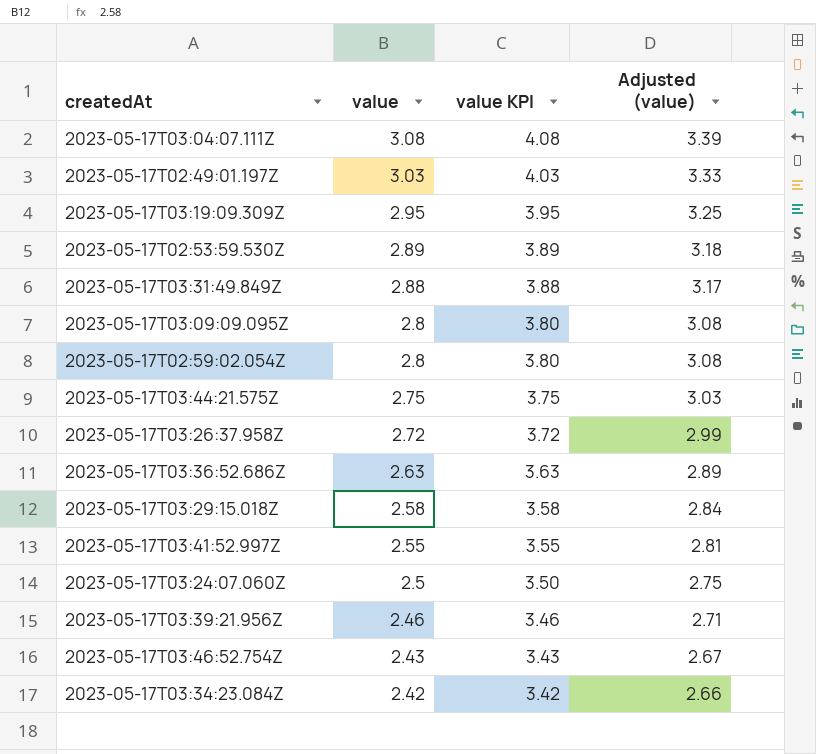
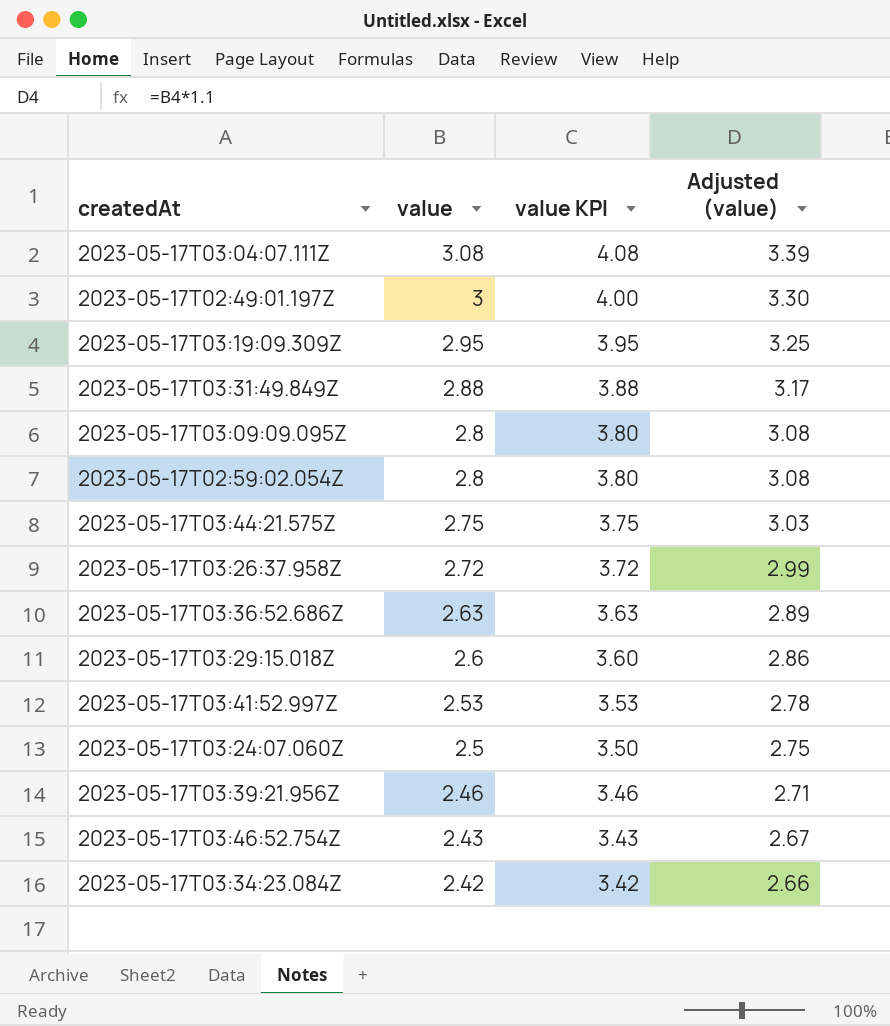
row 2023-05-17T02:53:59.530Z: 2.89 | 3.89 | 3.18 -> none
2023-05-17T02:49:01.197Z | value: 3.03 -> 3
2023-05-17T02:49:01.197Z | value KPI: 4.03 -> 4.00
2023-05-17T02:49:01.197Z | Adjusted (value): 3.33 -> 3.30
2023-05-17T03:29:15.018Z | value: 2.58 -> 2.6
2023-05-17T03:29:15.018Z | value KPI: 3.58 -> 3.60
2023-05-17T03:29:15.018Z | Adjusted (value): 2.84 -> 2.86
2023-05-17T03:41:52.997Z | value: 2.55 -> 2.53
2023-05-17T03:41:52.997Z | value KPI: 3.55 -> 3.53
2023-05-17T03:41:52.997Z | Adjusted (value): 2.81 -> 2.78

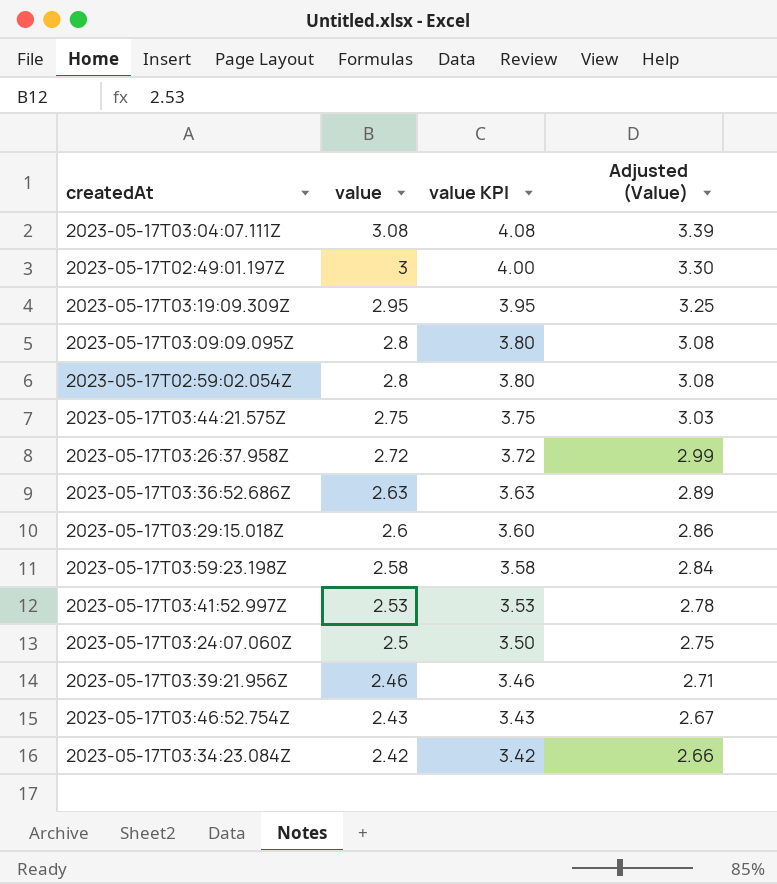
column name: Adjusted (value) -> Adjusted (Value)
row 2023-05-17T03:31:49.849Z: 2.88 | 3.88 | 3.17 -> none
row 2023-05-17T03:59:23.198Z: none -> 2.58 | 3.58 | 2.84

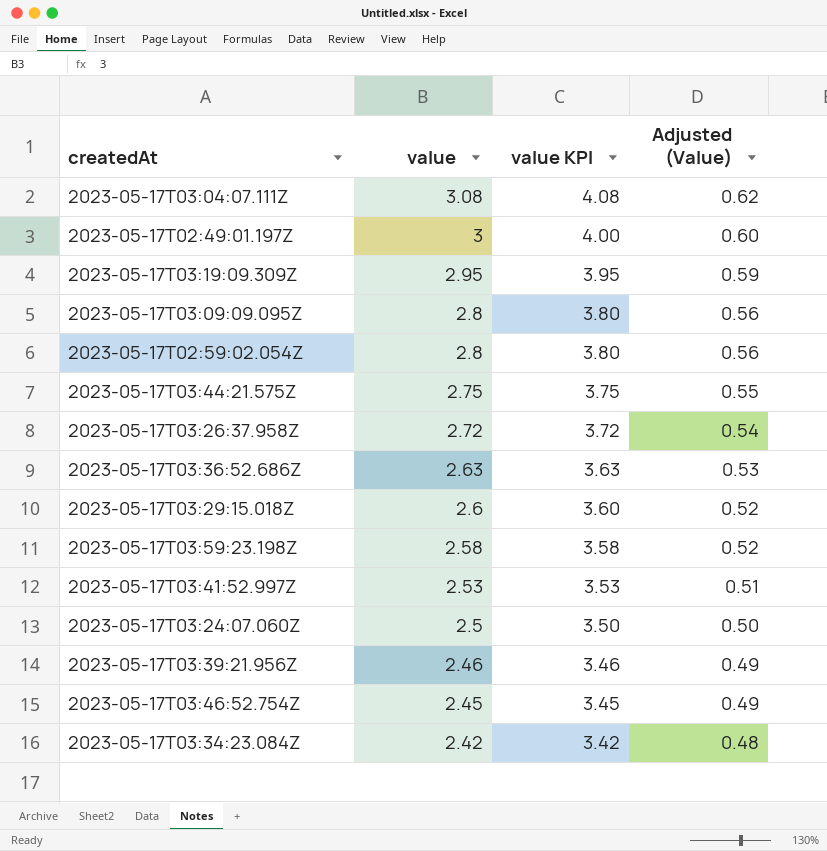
column Adjusted (Value) | formula: [value] * 1.1 -> [value] * 0.2
2023-05-17T03:46:52.754Z | value: 2.43 -> 2.45
2023-05-17T03:46:52.754Z | value KPI: 3.43 -> 3.45

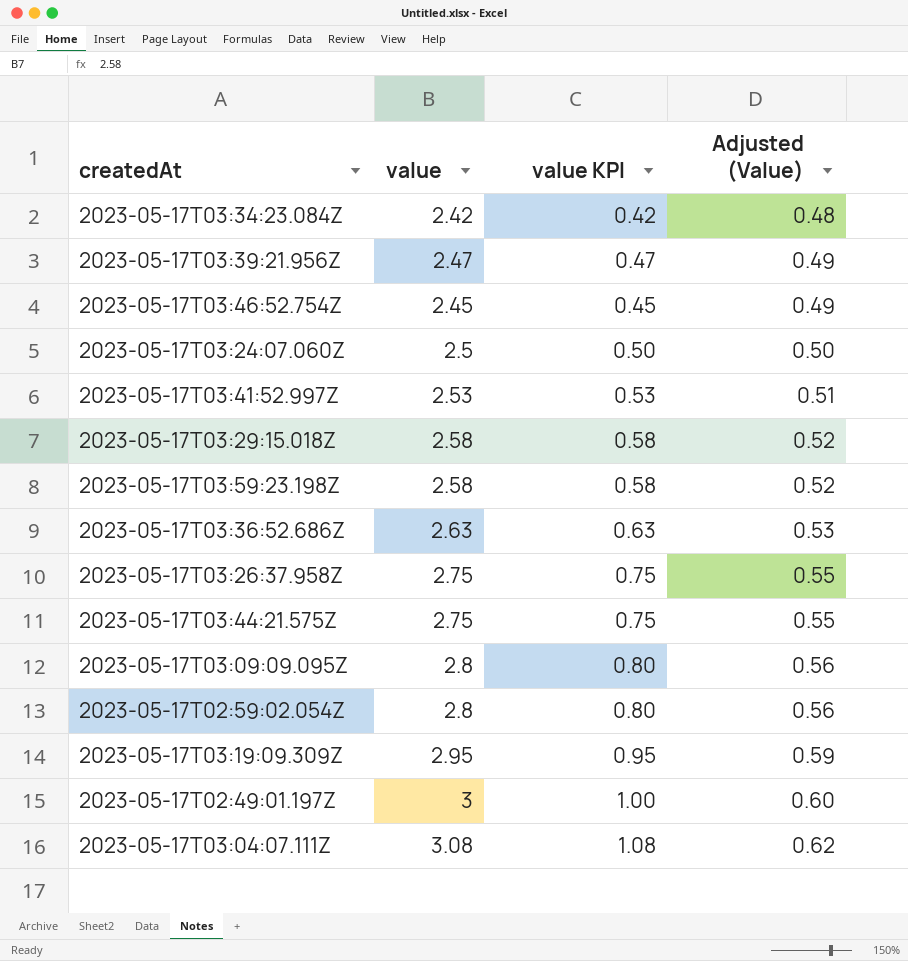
row order: value descending -> Adjusted (Value) ascending
column value KPI | formula: [value] + 1 -> [value] - 2
2023-05-17T03:39:21.956Z | value: 2.46 -> 2.47
2023-05-17T03:29:15.018Z | value: 2.6 -> 2.58
2023-05-17T03:26:37.958Z | value: 2.72 -> 2.75
2023-05-17T03:26:37.958Z | Adjusted (Value): 0.54 -> 0.55

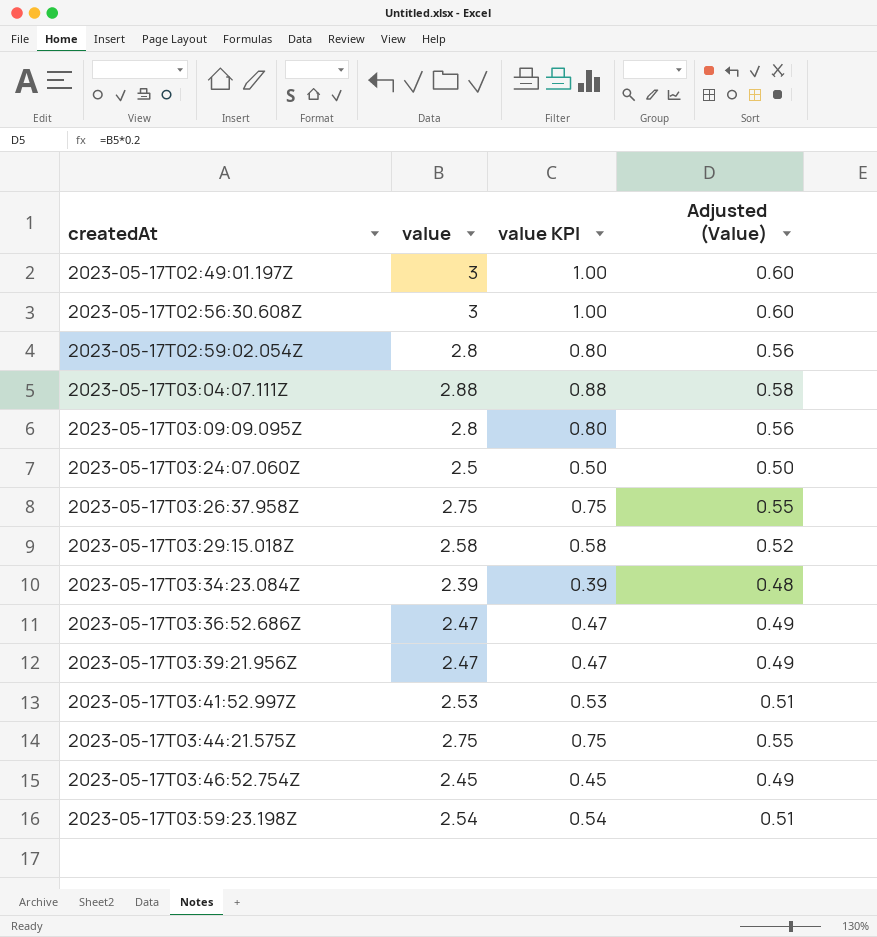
row order: Adjusted (Value) ascending -> createdAt ascending
row 2023-05-17T03:19:09.309Z: 2.95 | 0.95 | 0.59 -> none
row 2023-05-17T02:56:30.608Z: none -> 3 | 1.00 | 0.60
2023-05-17T03:04:07.111Z | value: 3.08 -> 2.88
2023-05-17T03:04:07.111Z | value KPI: 1.08 -> 0.88
2023-05-17T03:04:07.111Z | Adjusted (Value): 0.62 -> 0.58
2023-05-17T03:34:23.084Z | value: 2.42 -> 2.39
2023-05-17T03:34:23.084Z | value KPI: 0.42 -> 0.39
2023-05-17T03:36:52.686Z | value: 2.63 -> 2.47
2023-05-17T03:36:52.686Z | value KPI: 0.63 -> 0.47
2023-05-17T03:36:52.686Z | Adjusted (Value): 0.53 -> 0.49
2023-05-17T03:59:23.198Z | value: 2.58 -> 2.54
2023-05-17T03:59:23.198Z | value KPI: 0.58 -> 0.54
2023-05-17T03:59:23.198Z | Adjusted (Value): 0.52 -> 0.51

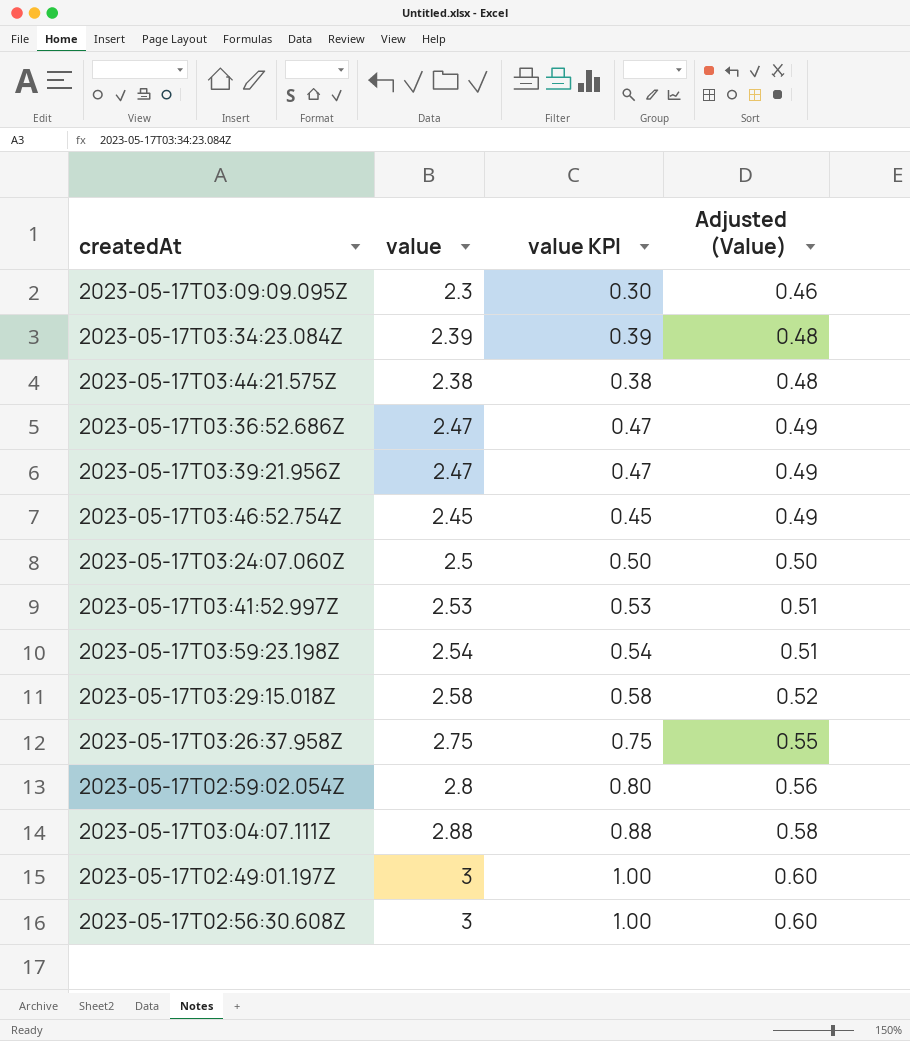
row order: createdAt ascending -> Adjusted (Value) ascending
2023-05-17T03:09:09.095Z | value: 2.8 -> 2.3
2023-05-17T03:09:09.095Z | value KPI: 0.80 -> 0.30
2023-05-17T03:09:09.095Z | Adjusted (Value): 0.56 -> 0.46
2023-05-17T03:44:21.575Z | value: 2.75 -> 2.38
2023-05-17T03:44:21.575Z | value KPI: 0.75 -> 0.38
2023-05-17T03:44:21.575Z | Adjusted (Value): 0.55 -> 0.48

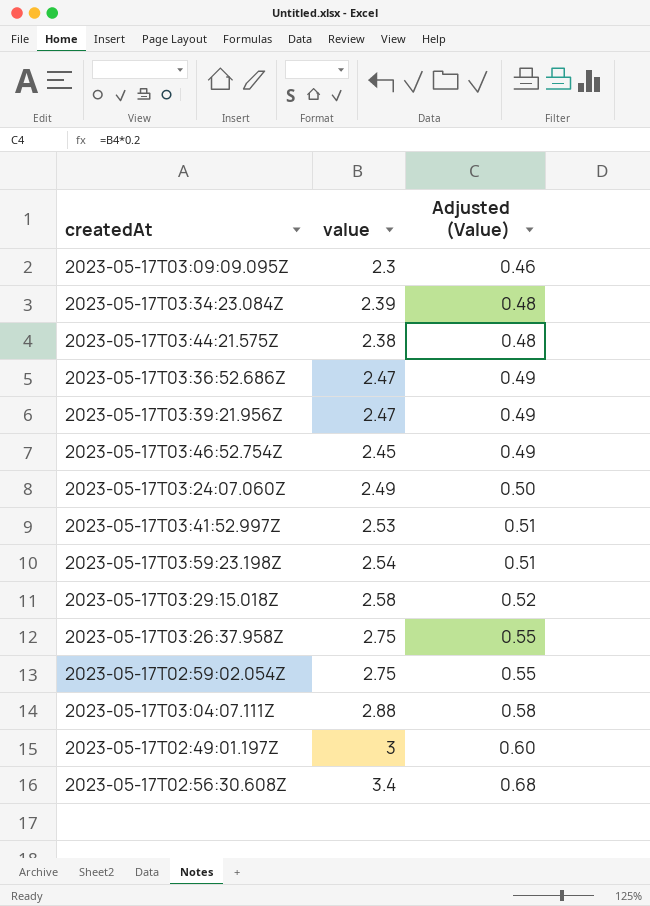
column value KPI | formula: [value] - 2 -> none
2023-05-17T03:24:07.060Z | value: 2.5 -> 2.49
2023-05-17T02:59:02.054Z | value: 2.8 -> 2.75
2023-05-17T02:59:02.054Z | Adjusted (Value): 0.56 -> 0.55
2023-05-17T02:56:30.608Z | value: 3 -> 3.4
2023-05-17T02:56:30.608Z | Adjusted (Value): 0.60 -> 0.68

